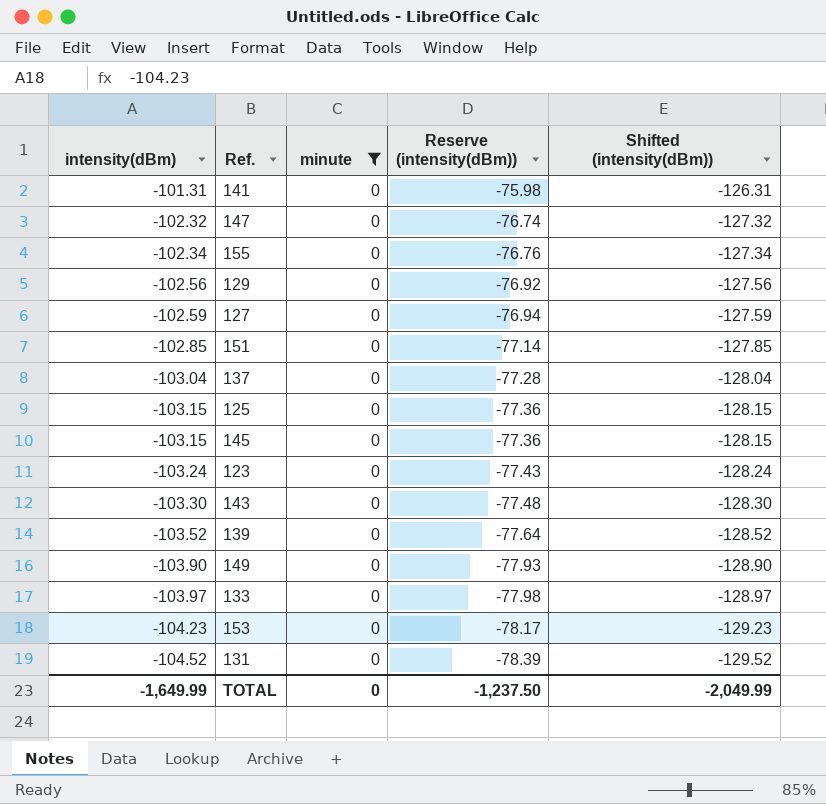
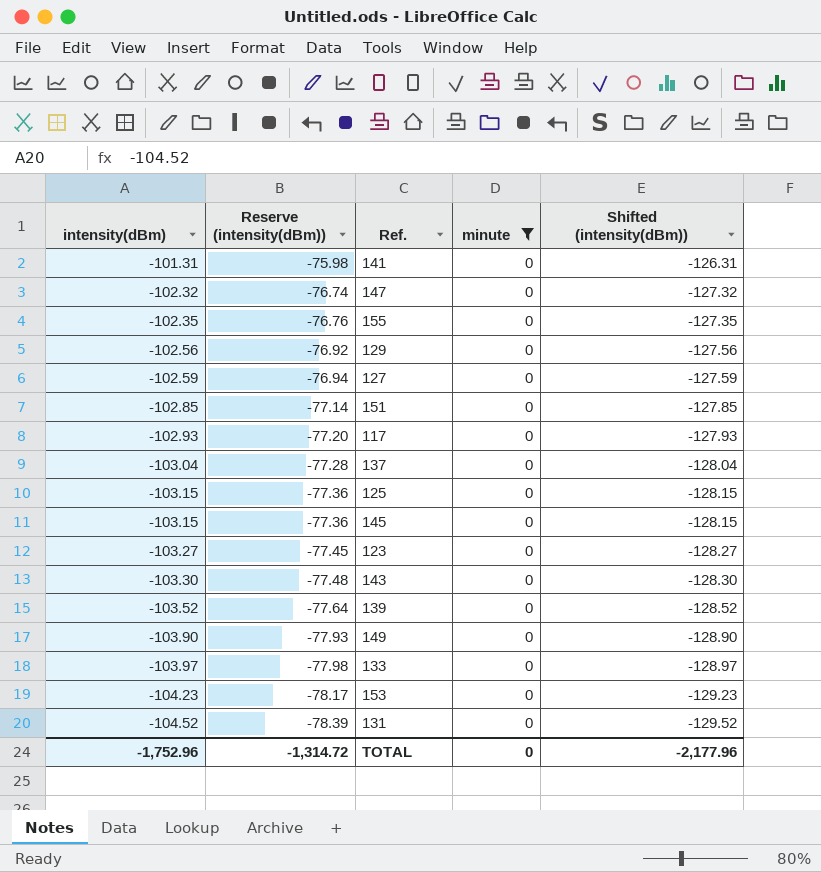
column Reserve (intensity(dBm)) | position: 4 -> 2
155 | intensity(dBm): -102.34 -> -102.35
155 | Shifted (intensity(dBm)): -127.34 -> -127.35
row 117: none -> -102.93 | -77.20 | 0 | -127.93
123 | intensity(dBm): -103.24 -> -103.27
123 | Reserve (intensity(dBm)): -77.43 -> -77.45
123 | Shifted (intensity(dBm)): -128.24 -> -128.27
TOTAL | intensity(dBm): -1,649.99 -> -1,752.96
TOTAL | Reserve (intensity(dBm)): -1,237.50 -> -1,314.72
TOTAL | Shifted (intensity(dBm)): -2,049.99 -> -2,177.96

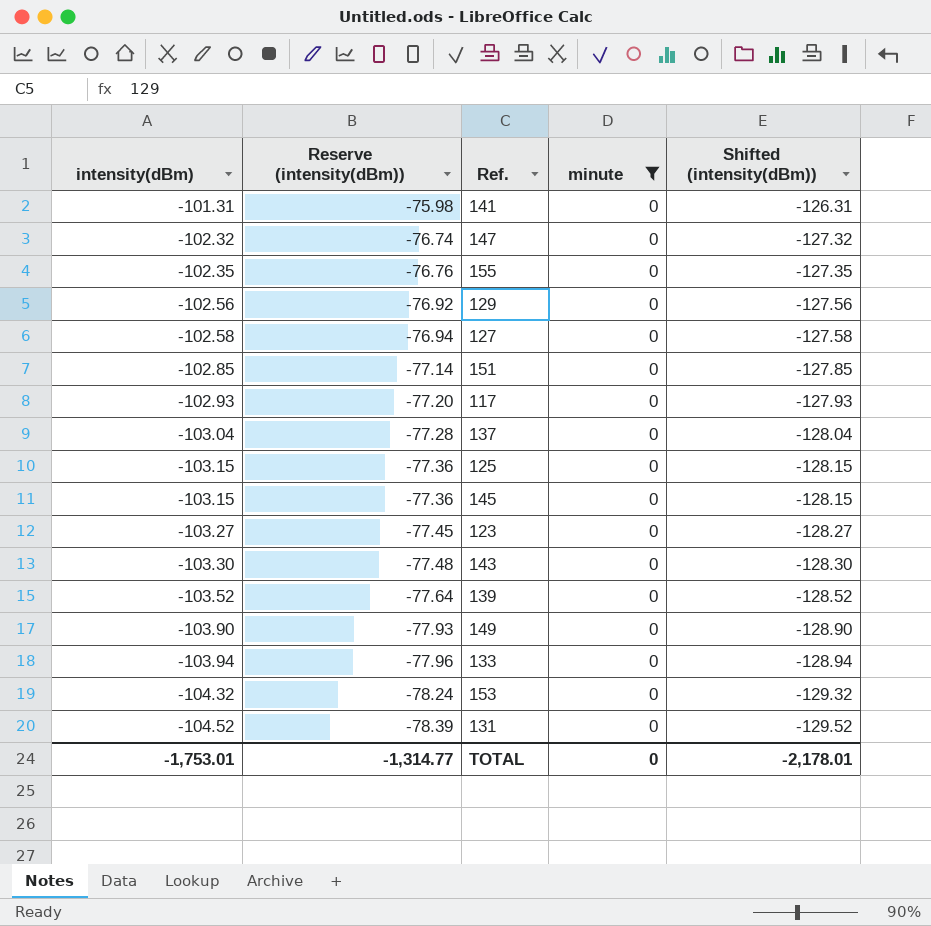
127 | intensity(dBm): -102.59 -> -102.58
127 | Shifted (intensity(dBm)): -127.59 -> -127.58
133 | intensity(dBm): -103.97 -> -103.94
133 | Reserve (intensity(dBm)): -77.98 -> -77.96
133 | Shifted (intensity(dBm)): -128.97 -> -128.94
153 | intensity(dBm): -104.23 -> -104.32
153 | Reserve (intensity(dBm)): -78.17 -> -78.24
153 | Shifted (intensity(dBm)): -129.23 -> -129.32
TOTAL | intensity(dBm): -1,752.96 -> -1,753.01
TOTAL | Reserve (intensity(dBm)): -1,314.72 -> -1,314.77
TOTAL | Shifted (intensity(dBm)): -2,177.96 -> -2,178.01

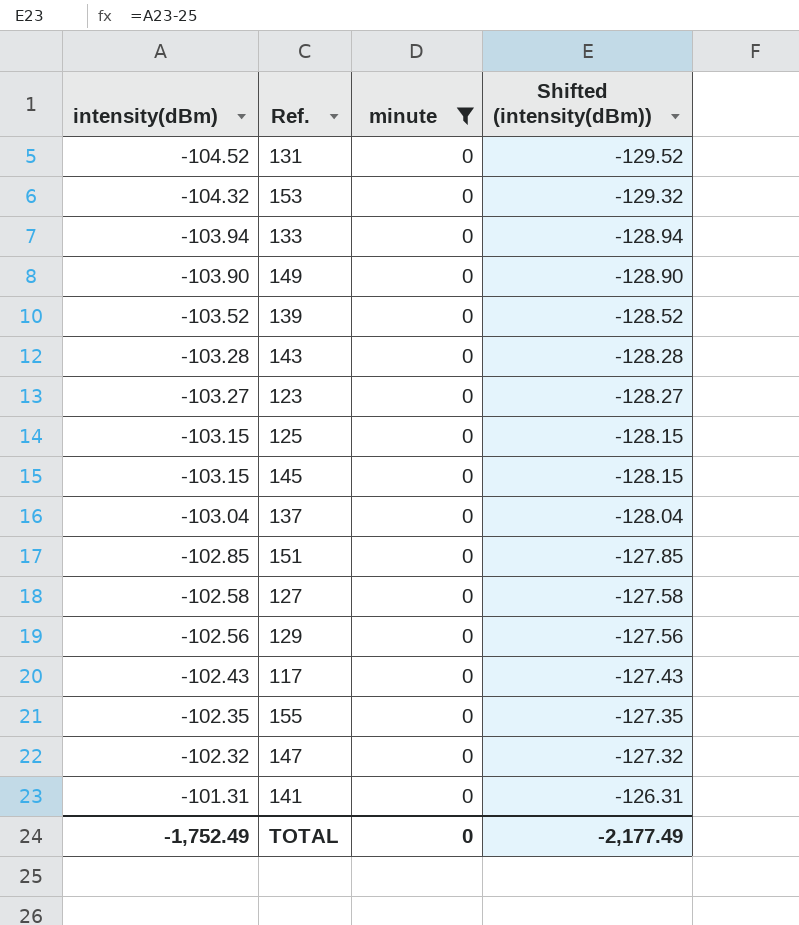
row order: intensity(dBm) descending -> intensity(dBm) ascending
column Reserve (intensity(dBm)) | formula: [intensity(dBm)] * 0.75 -> none
143 | intensity(dBm): -103.30 -> -103.28
143 | Shifted (intensity(dBm)): -128.30 -> -128.28
117 | intensity(dBm): -102.93 -> -102.43
117 | Shifted (intensity(dBm)): -127.93 -> -127.43
TOTAL | intensity(dBm): -1,753.01 -> -1,752.49
TOTAL | Shifted (intensity(dBm)): -2,178.01 -> -2,177.49

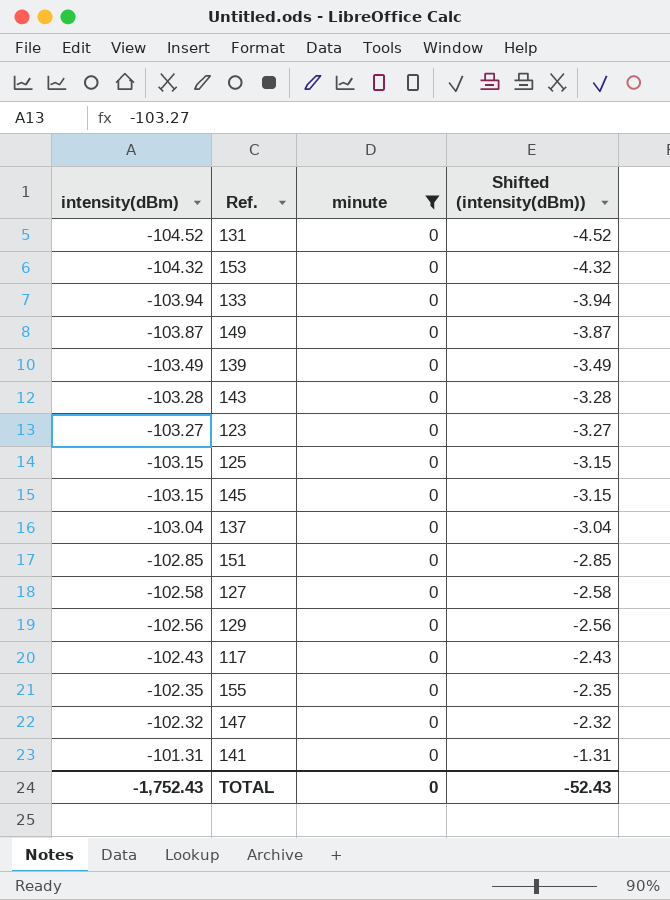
column Shifted (intensity(dBm)) | formula: [intensity(dBm)] - 25 -> [intensity(dBm)] + 100
149 | intensity(dBm): -103.90 -> -103.87
139 | intensity(dBm): -103.52 -> -103.49
TOTAL | intensity(dBm): -1,752.49 -> -1,752.43
TOTAL | Shifted (intensity(dBm)): -2,177.49 -> -52.43

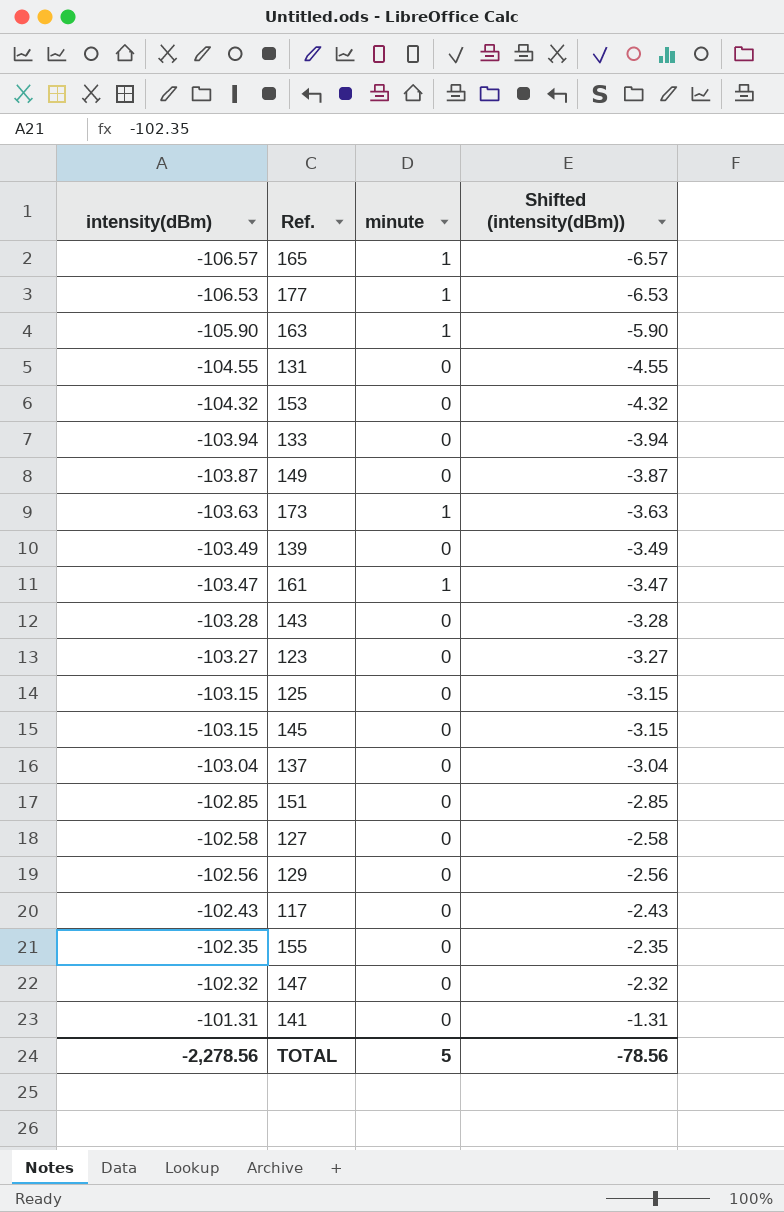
filter: minute = 0 -> none
131 | intensity(dBm): -104.52 -> -104.55
131 | Shifted (intensity(dBm)): -4.52 -> -4.55
TOTAL | intensity(dBm): -1,752.43 -> -2,278.56
TOTAL | minute: 0 -> 5
TOTAL | Shifted (intensity(dBm)): -52.43 -> -78.56

